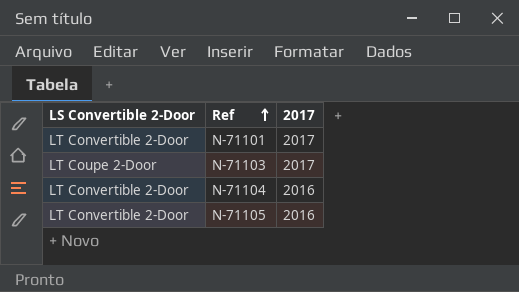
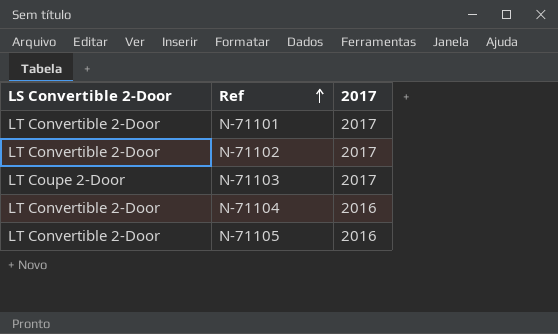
row N-71102: none -> LT Convertible 2-Door | 2017

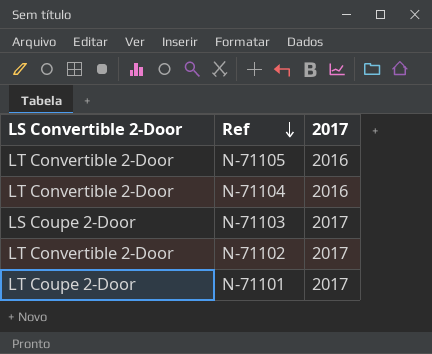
row order: Ref ascending -> Ref descending
N-71103 | LS Convertible 2-Door: LT Coupe 2-Door -> LS Coupe 2-Door
N-71101 | LS Convertible 2-Door: LT Convertible 2-Door -> LT Coupe 2-Door

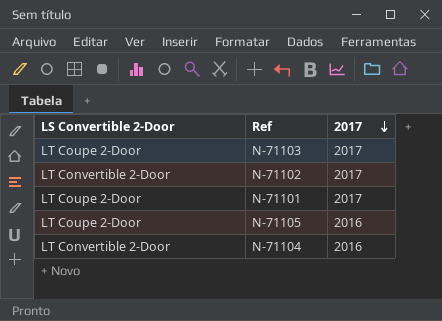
row order: Ref descending -> 2017 descending
N-71103 | LS Convertible 2-Door: LS Coupe 2-Door -> LT Coupe 2-Door
N-71105 | LS Convertible 2-Door: LT Convertible 2-Door -> LT Coupe 2-Door

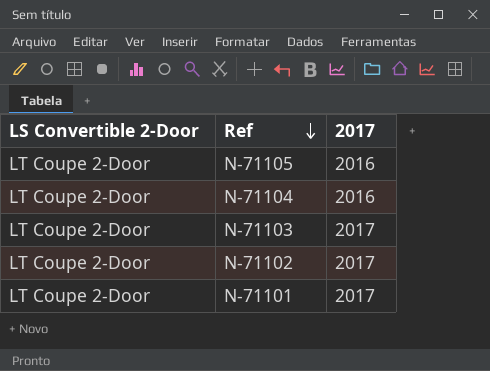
row order: 2017 descending -> Ref descending
N-71104 | LS Convertible 2-Door: LT Convertible 2-Door -> LT Coupe 2-Door
N-71102 | LS Convertible 2-Door: LT Convertible 2-Door -> LT Coupe 2-Door

